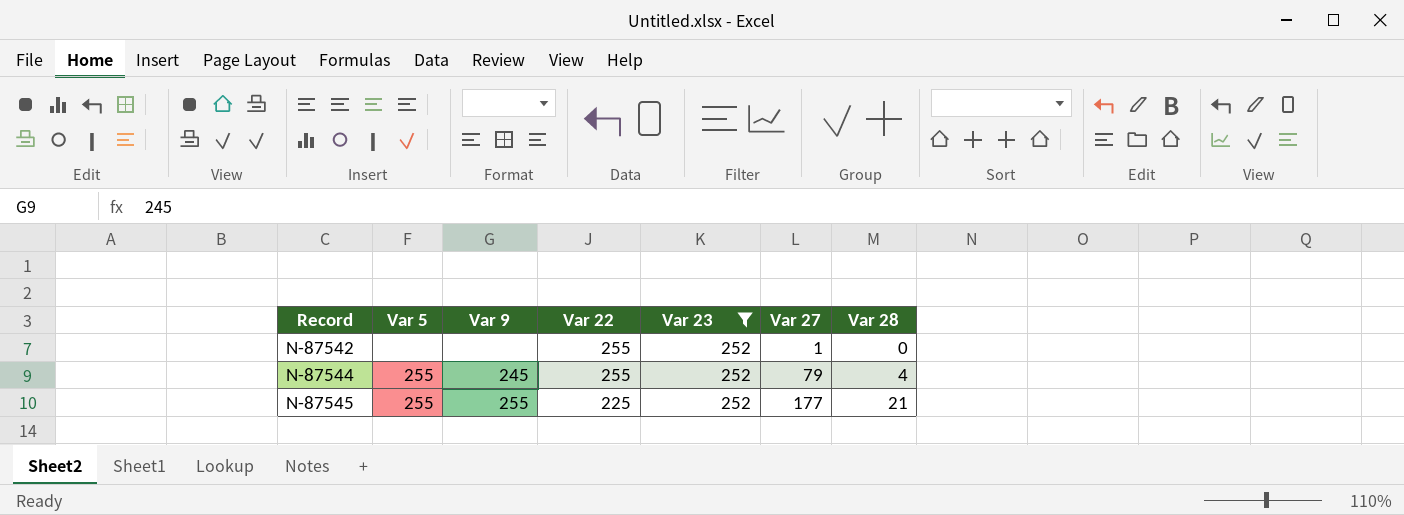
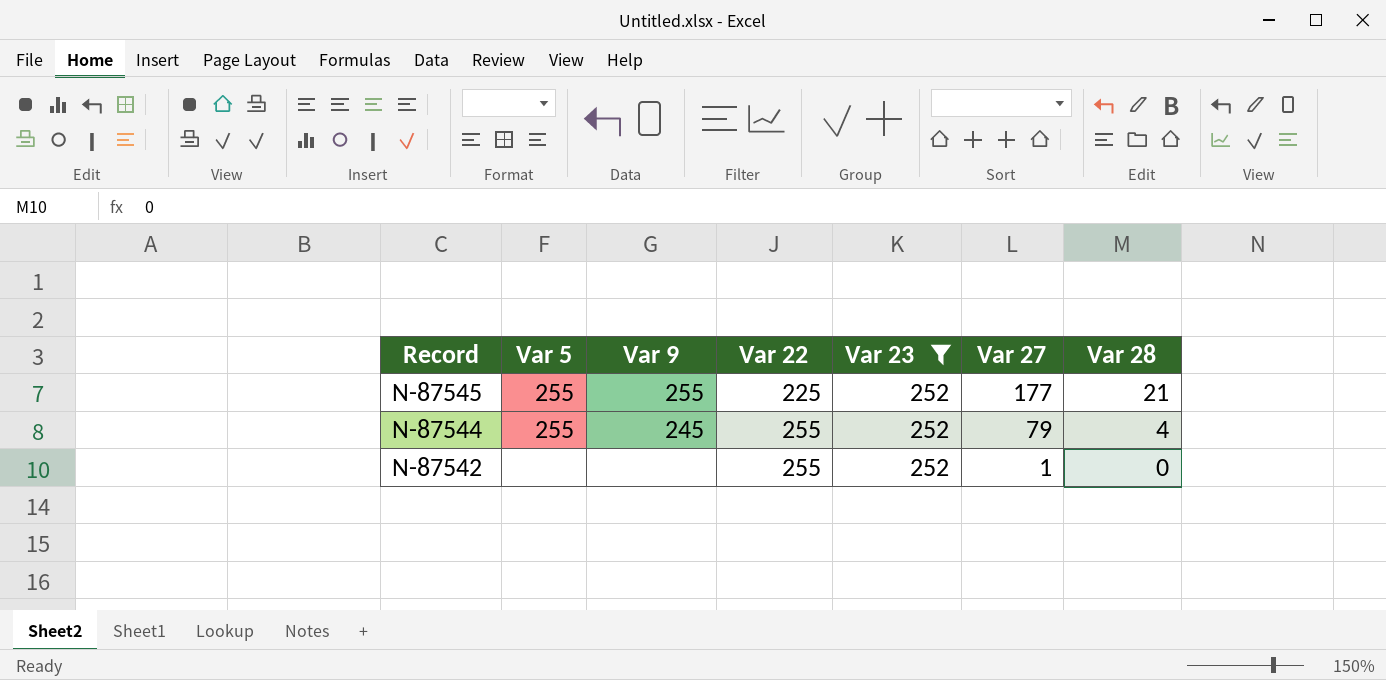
row order: Record ascending -> Record descending

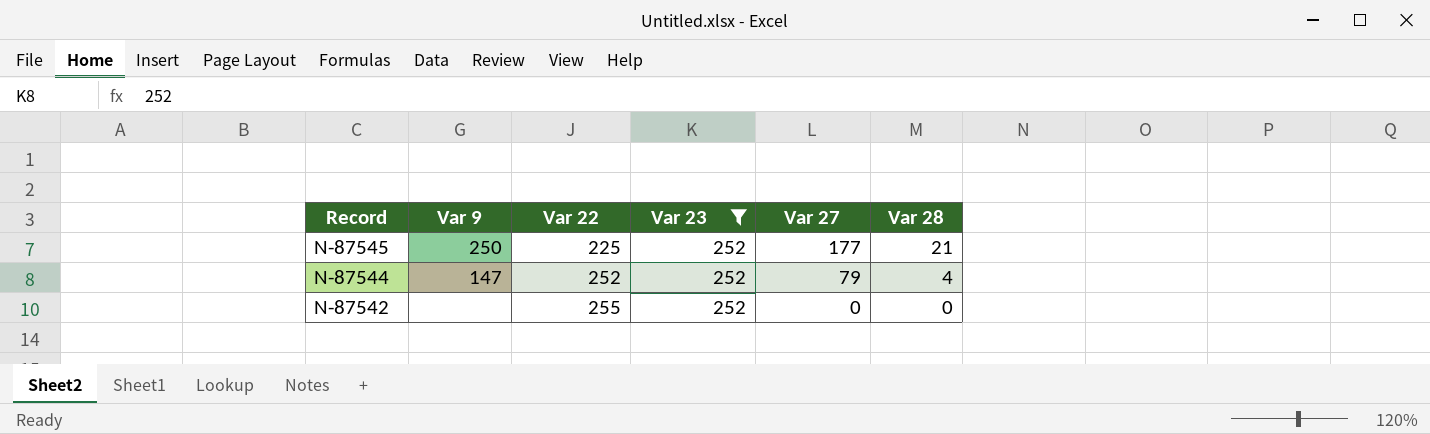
column Var 5 | position: 2 -> none
N-87545 | Var 9: 255 -> 250
N-87544 | Var 9: 245 -> 147
N-87544 | Var 22: 255 -> 252
N-87542 | Var 27: 1 -> 0

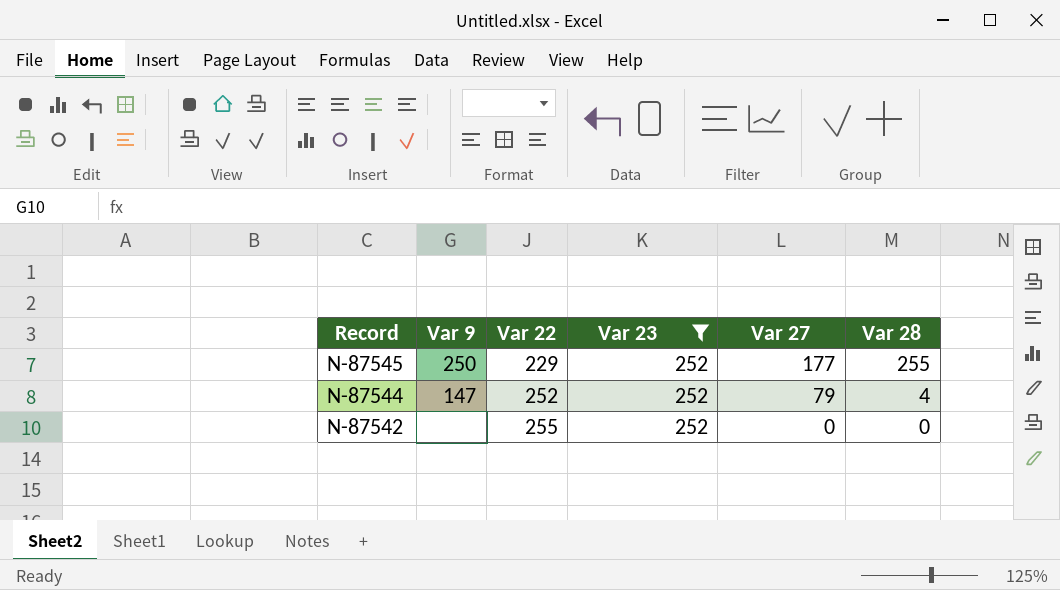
N-87545 | Var 22: 225 -> 229
N-87545 | Var 28: 21 -> 255

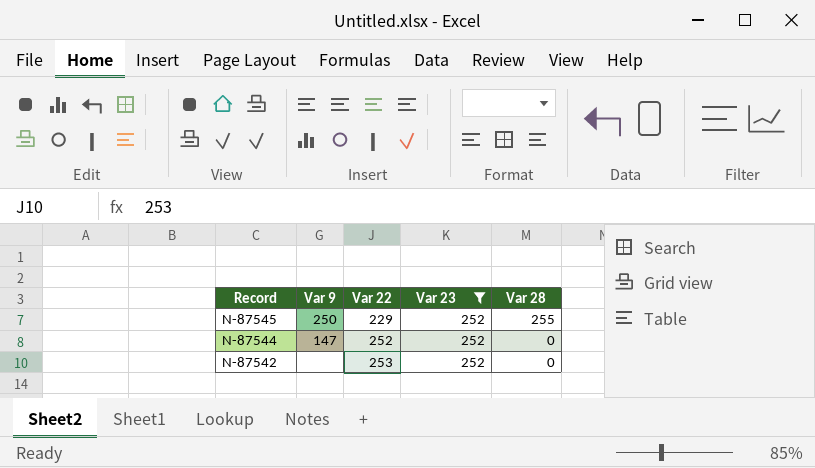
column Var 27 | position: 5 -> none
N-87544 | Var 28: 4 -> 0
N-87542 | Var 22: 255 -> 253

